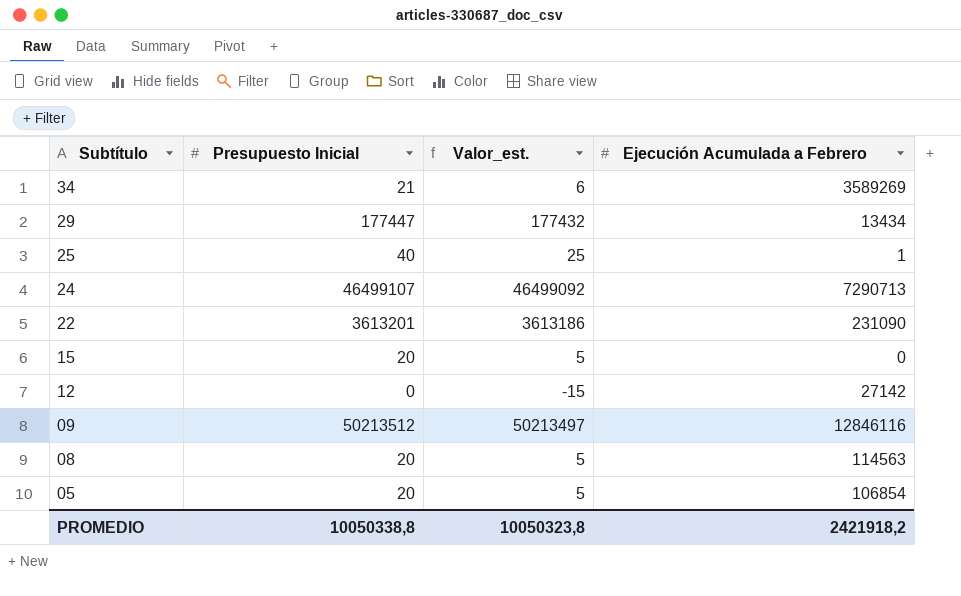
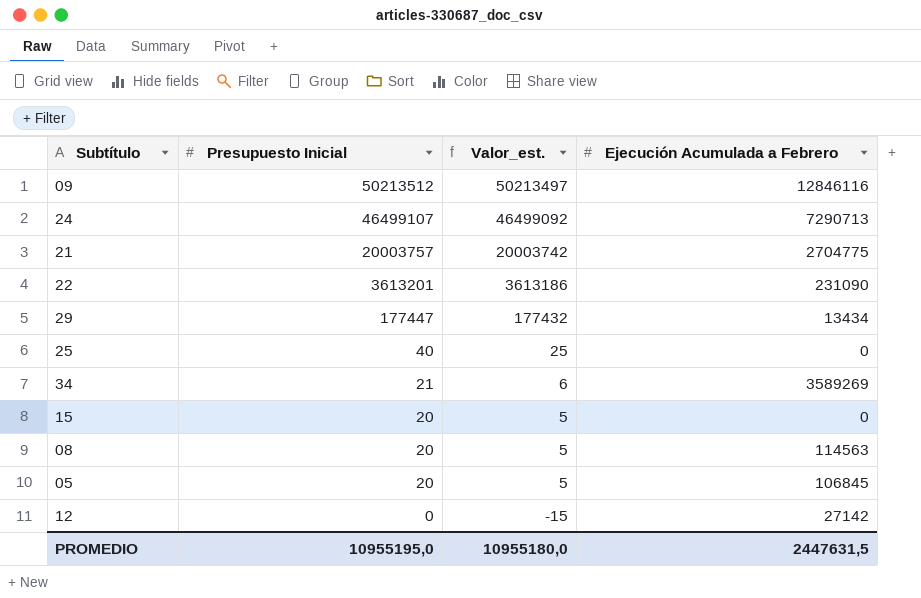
row order: Subtítulo descending -> Presupuesto Inicial descending
row 21: none -> 20003757 | 20003742 | 2704775
25 | Ejecución Acumulada a Febrero: 1 -> 0
05 | Ejecución Acumulada a Febrero: 106854 -> 106845
PROMEDIO | Presupuesto Inicial: 10050338,8 -> 10955195,0
PROMEDIO | Valor_est.: 10050323,8 -> 10955180,0
PROMEDIO | Ejecución Acumulada a Febrero: 2421918,2 -> 2447631,5

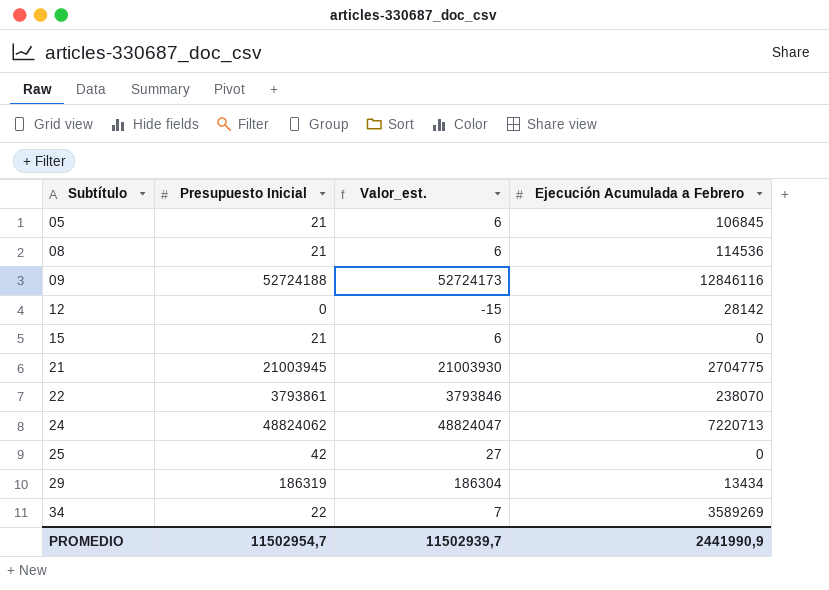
row order: Presupuesto Inicial descending -> Subtítulo ascending
05 | Presupuesto Inicial: 20 -> 21
05 | Valor_est.: 5 -> 6
08 | Presupuesto Inicial: 20 -> 21
08 | Valor_est.: 5 -> 6
08 | Ejecución Acumulada a Febrero: 114563 -> 114536
09 | Presupuesto Inicial: 50213512 -> 52724188
09 | Valor_est.: 50213497 -> 52724173
12 | Ejecución Acumulada a Febrero: 27142 -> 28142
15 | Presupuesto Inicial: 20 -> 21
15 | Valor_est.: 5 -> 6
21 | Presupuesto Inicial: 20003757 -> 21003945
21 | Valor_est.: 20003742 -> 21003930
22 | Presupuesto Inicial: 3613201 -> 3793861
22 | Valor_est.: 3613186 -> 3793846
22 | Ejecución Acumulada a Febrero: 231090 -> 238070
24 | Presupuesto Inicial: 46499107 -> 48824062
24 | Valor_est.: 46499092 -> 48824047
24 | Ejecución Acumulada a Febrero: 7290713 -> 7220713
25 | Presupuesto Inicial: 40 -> 42
25 | Valor_est.: 25 -> 27
29 | Presupuesto Inicial: 177447 -> 186319
29 | Valor_est.: 177432 -> 186304
34 | Presupuesto Inicial: 21 -> 22
34 | Valor_est.: 6 -> 7
PROMEDIO | Presupuesto Inicial: 10955195,0 -> 11502954,7
PROMEDIO | Valor_est.: 10955180,0 -> 11502939,7
PROMEDIO | Ejecución Acumulada a Febrero: 2447631,5 -> 2441990,9

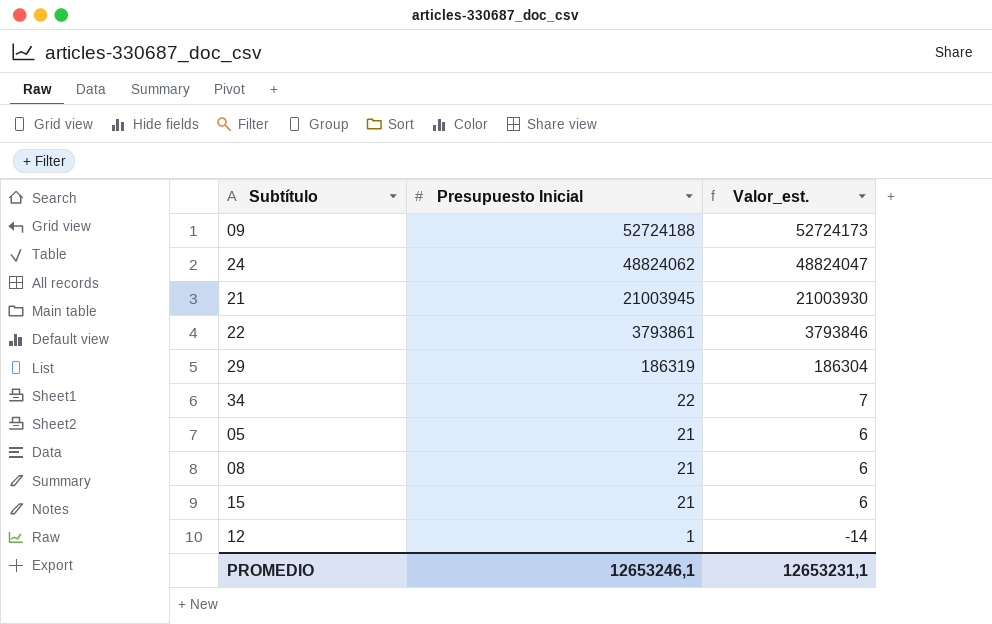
row order: Subtítulo ascending -> Presupuesto Inicial descending
column Ejecución Acumulada a Febrero | position: 4 -> none
row 25: 42 | 27 | 0 -> none
12 | Presupuesto Inicial: 0 -> 1
12 | Valor_est.: -15 -> -14
PROMEDIO | Presupuesto Inicial: 11502954,7 -> 12653246,1
PROMEDIO | Valor_est.: 11502939,7 -> 12653231,1

